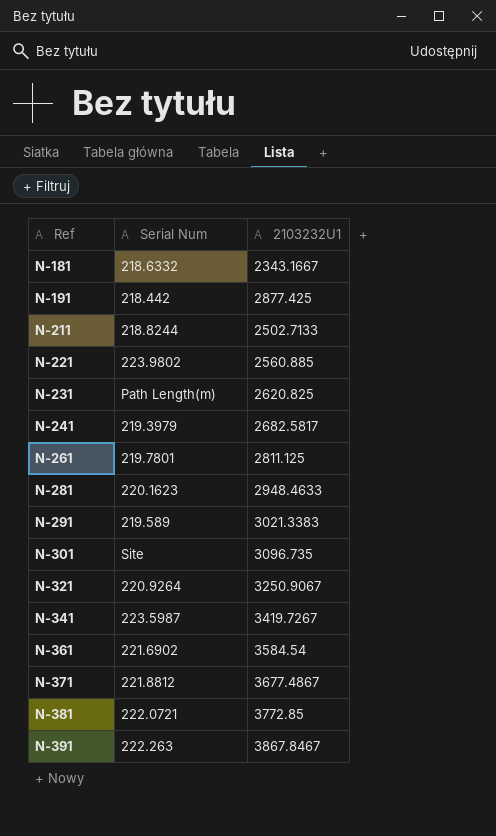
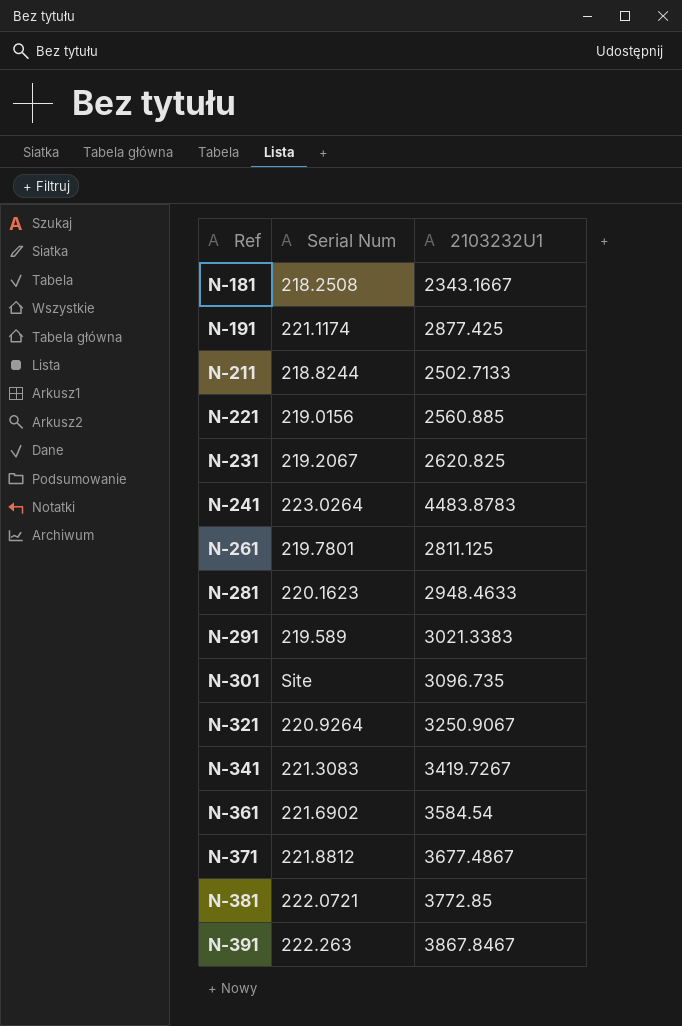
N-181 | Serial Num: 218.6332 -> 218.2508
N-191 | Serial Num: 218.442 -> 221.1174
N-221 | Serial Num: 223.9802 -> 219.0156
N-231 | Serial Num: Path Length(m) -> 219.2067
N-241 | Serial Num: 219.3979 -> 223.0264
N-241 | 2103232U1: 2682.5817 -> 4483.8783
N-341 | Serial Num: 223.5987 -> 221.3083

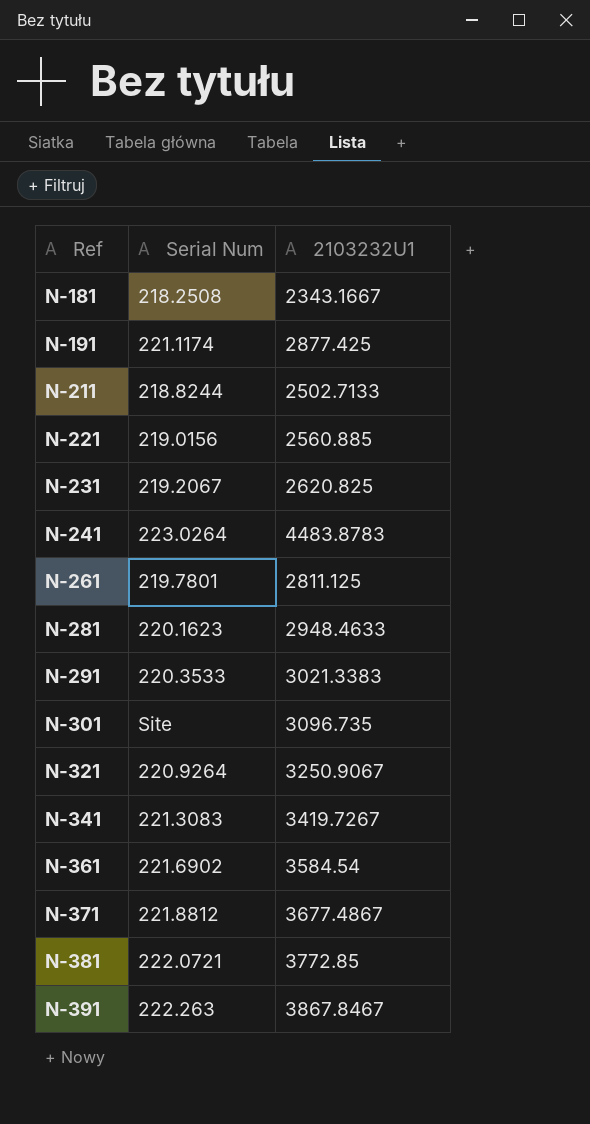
N-291 | Serial Num: 219.589 -> 220.3533

